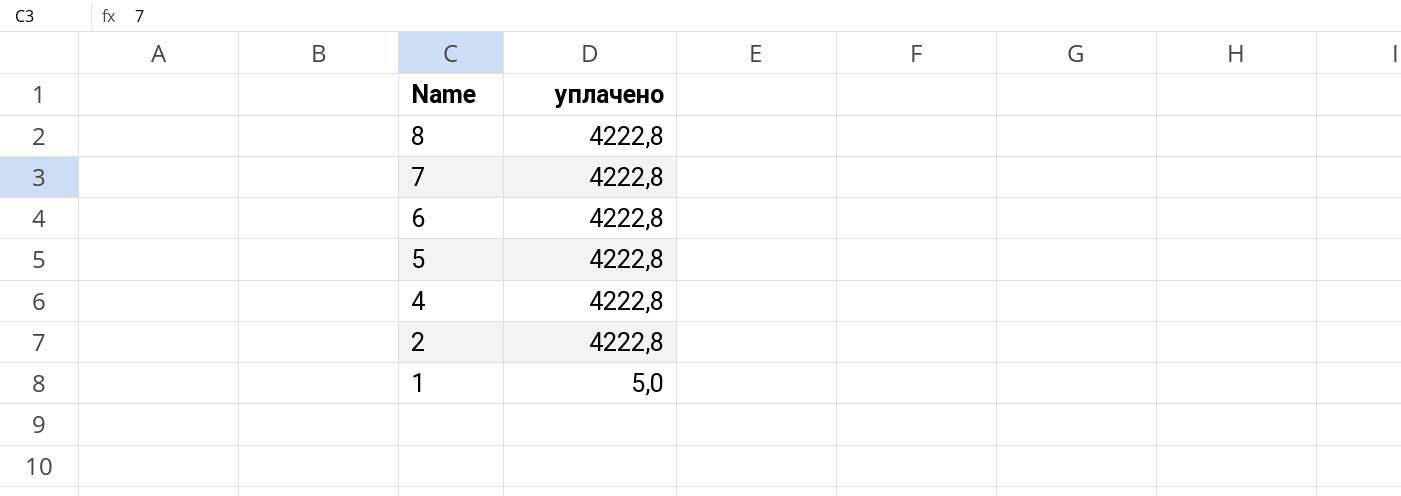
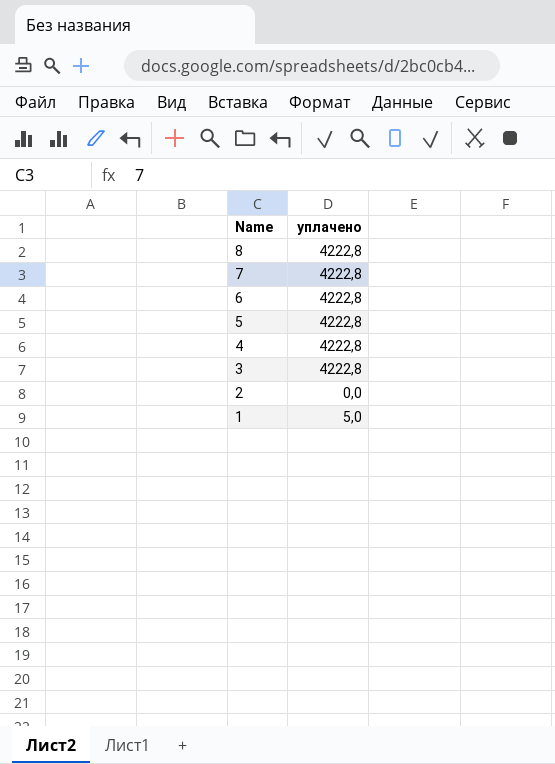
row 3: none -> 4222,8
2 | уплачено: 4222,8 -> 0,0

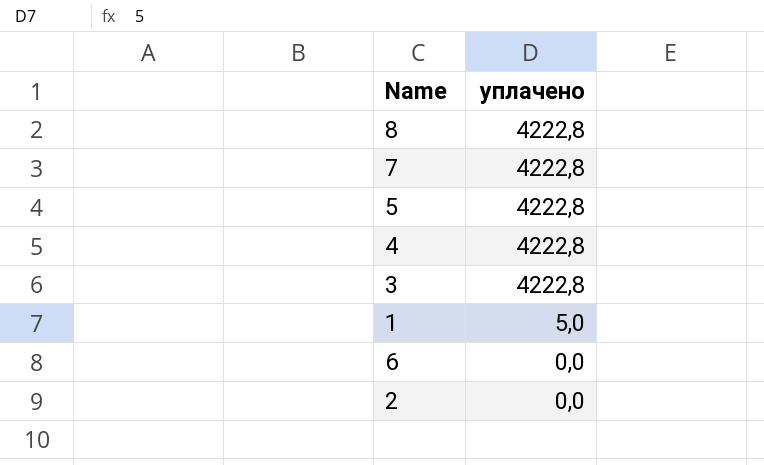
row order: Name descending -> уплачено descending
6 | уплачено: 4222,8 -> 0,0

